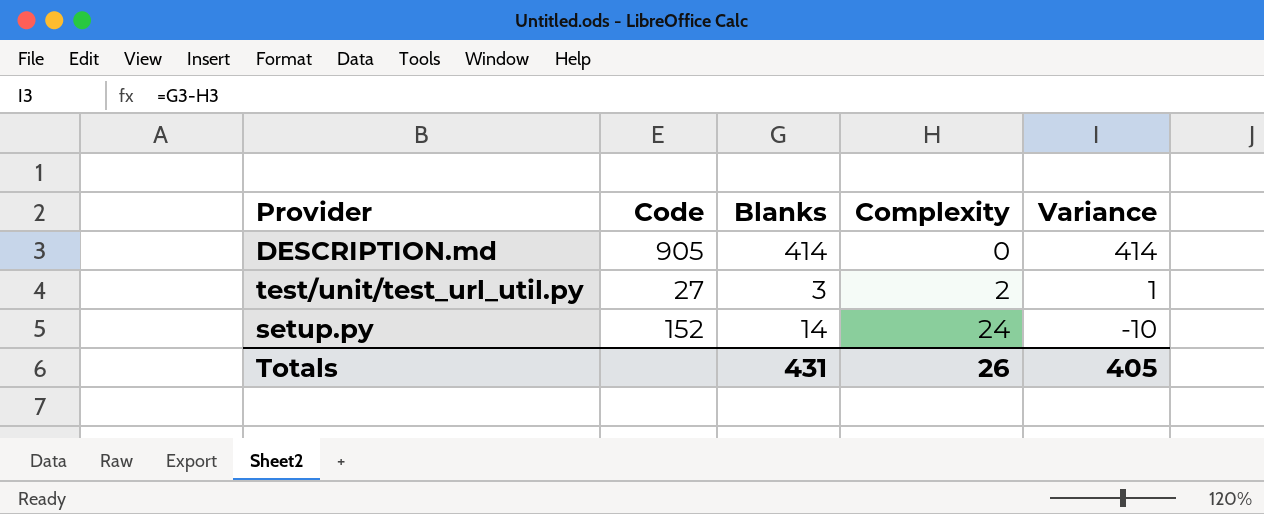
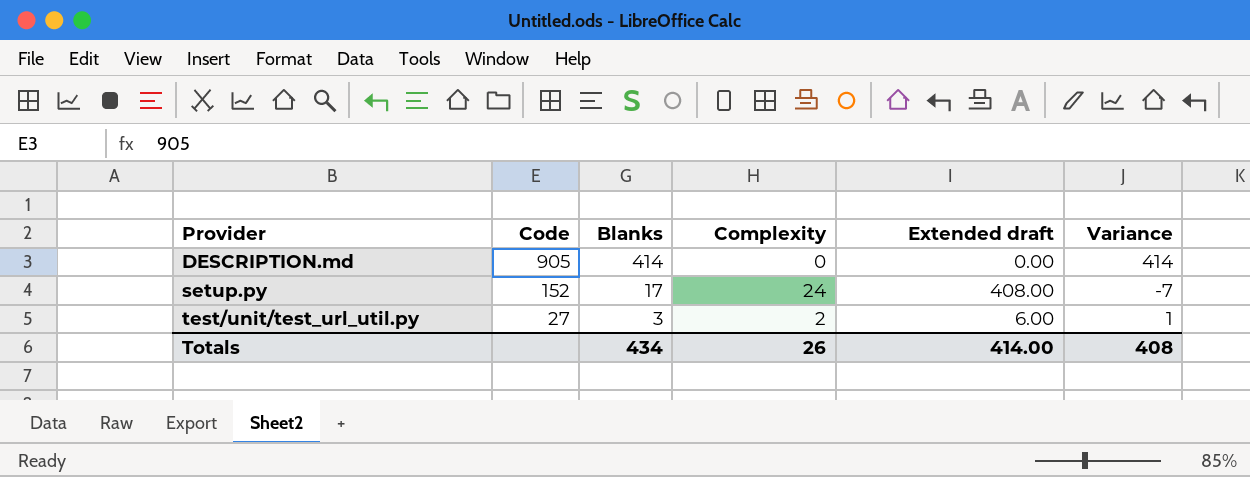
row order: Complexity ascending -> Provider ascending
column Extended draft | formula: none -> [Blanks] * [Complexity]
setup.py | Blanks: 14 -> 17
setup.py | Variance: -10 -> -7
Totals | Blanks: 431 -> 434
Totals | Variance: 405 -> 408

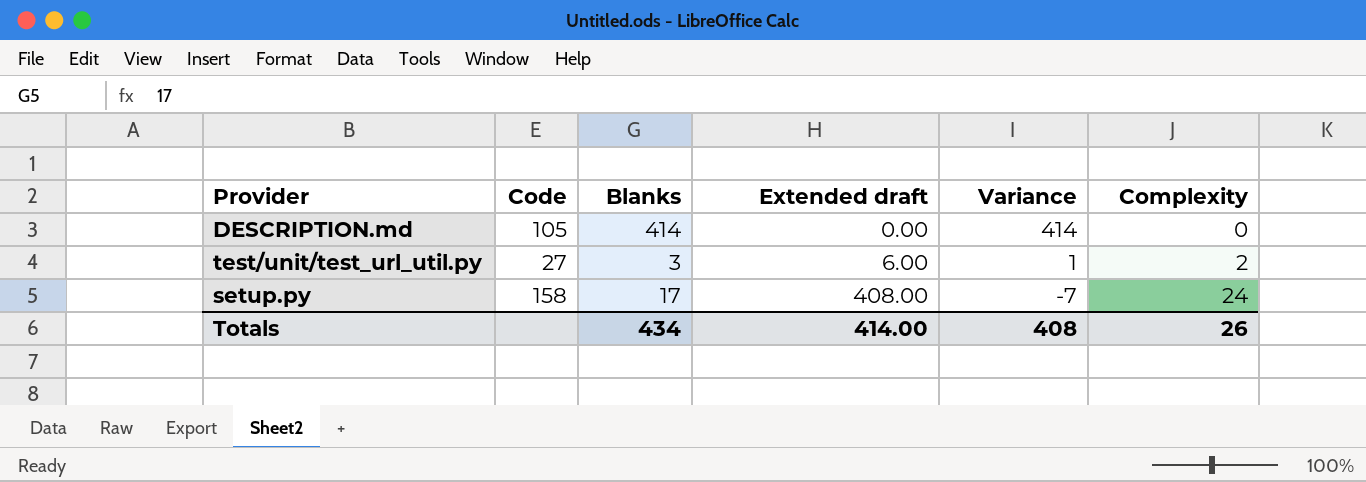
row order: Provider ascending -> Extended draft ascending
column Complexity | position: 4 -> 6
DESCRIPTION.md | Code: 905 -> 105
setup.py | Code: 152 -> 158

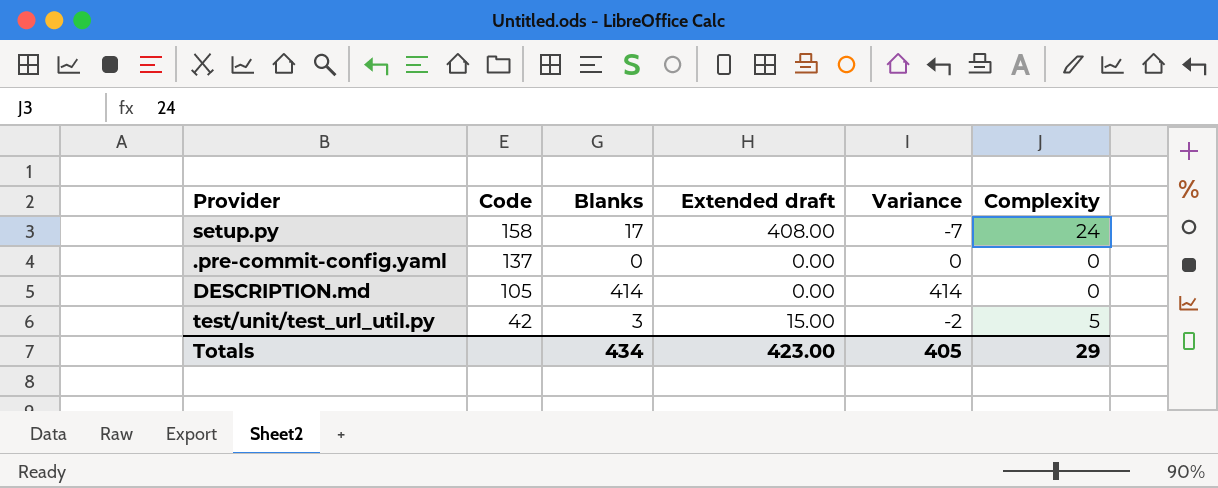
row order: Extended draft ascending -> Code descending
row .pre-commit-config.yaml: none -> 137 | 0 | 0.00 | 0 | 0
test/unit/test_url_util.py | Code: 27 -> 42
test/unit/test_url_util.py | Extended draft: 6.00 -> 15.00
test/unit/test_url_util.py | Variance: 1 -> -2
test/unit/test_url_util.py | Complexity: 2 -> 5
Totals | Extended draft: 414.00 -> 423.00
Totals | Variance: 408 -> 405
Totals | Complexity: 26 -> 29

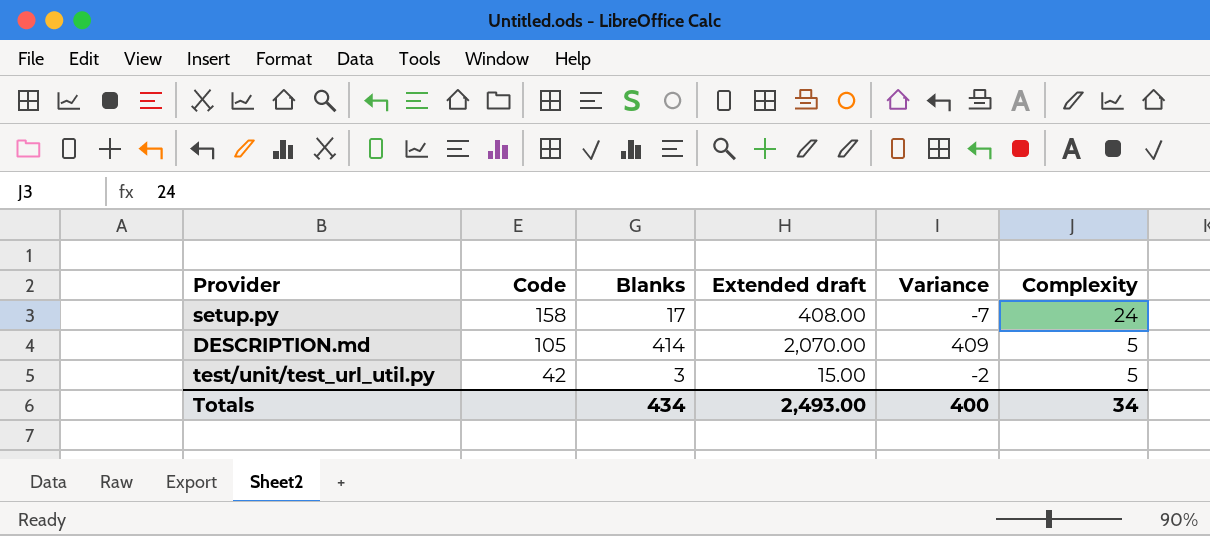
row .pre-commit-config.yaml: 137 | 0 | 0.00 | 0 | 0 -> none
DESCRIPTION.md | Extended draft: 0.00 -> 2,070.00
DESCRIPTION.md | Variance: 414 -> 409
DESCRIPTION.md | Complexity: 0 -> 5
Totals | Extended draft: 423.00 -> 2,493.00
Totals | Variance: 405 -> 400
Totals | Complexity: 29 -> 34

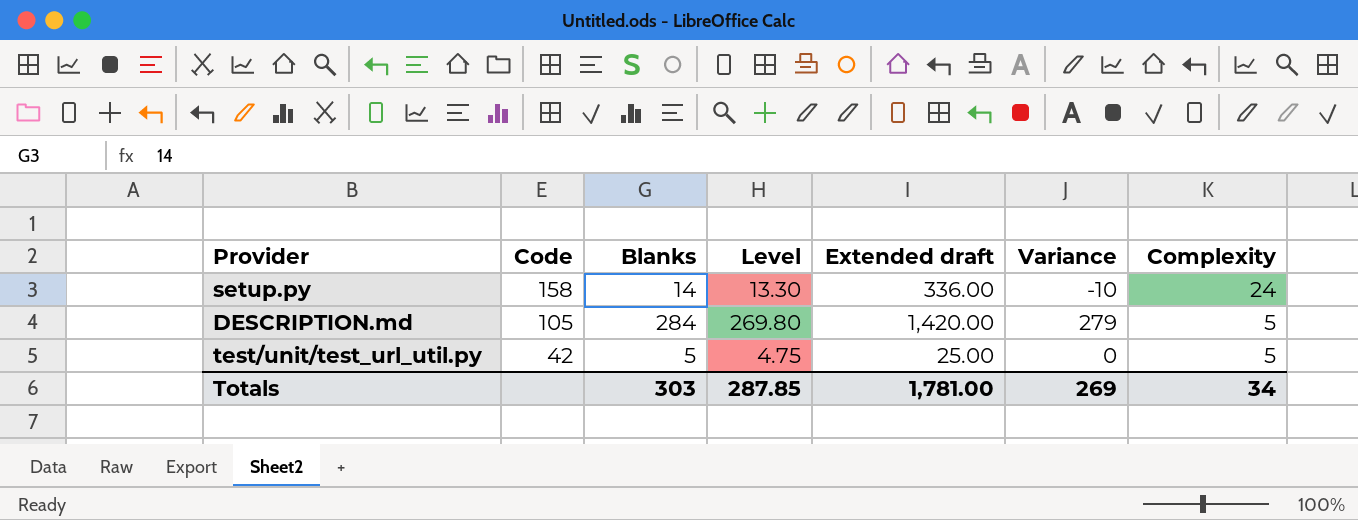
column Level | formula: none -> [Blanks] * 0.95
setup.py | Blanks: 17 -> 14
setup.py | Extended draft: 408.00 -> 336.00
setup.py | Variance: -7 -> -10
DESCRIPTION.md | Blanks: 414 -> 284
DESCRIPTION.md | Extended draft: 2,070.00 -> 1,420.00
DESCRIPTION.md | Variance: 409 -> 279
test/unit/test_url_util.py | Blanks: 3 -> 5
test/unit/test_url_util.py | Extended draft: 15.00 -> 25.00
test/unit/test_url_util.py | Variance: -2 -> 0
Totals | Blanks: 434 -> 303
Totals | Extended draft: 2,493.00 -> 1,781.00
Totals | Variance: 400 -> 269

